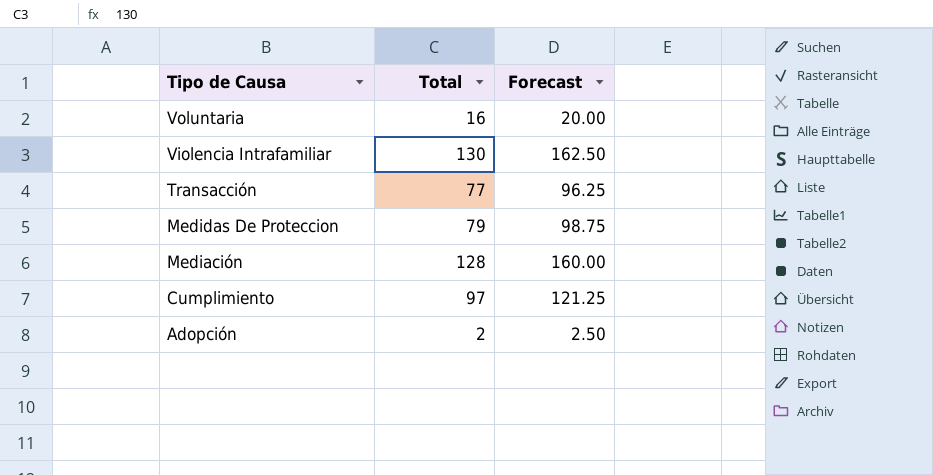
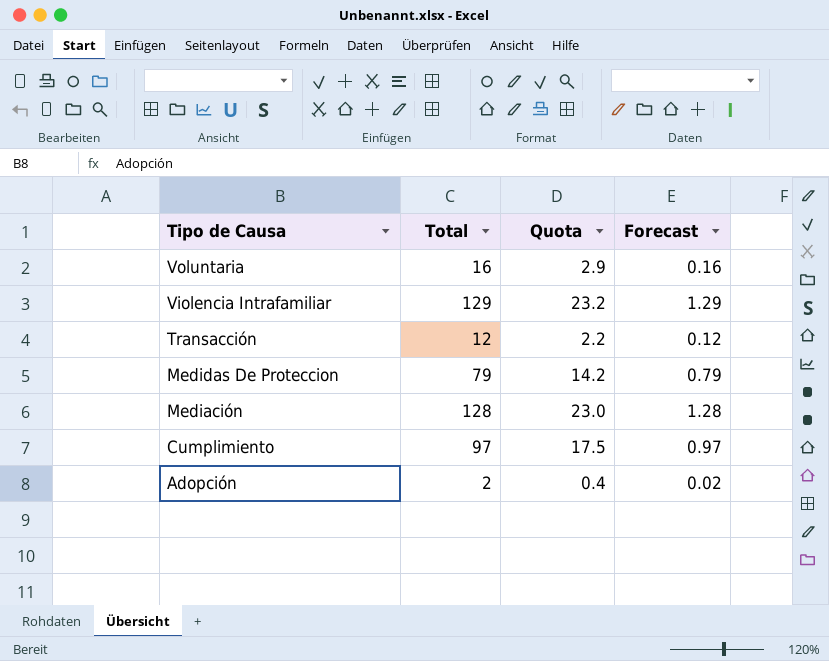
column Quota | formula: none -> [Total] * 0.18
column Forecast | formula: [Total] * 1.25 -> [Total] * 0.01
Violencia Intrafamiliar | Total: 130 -> 129
Transacción | Total: 77 -> 12

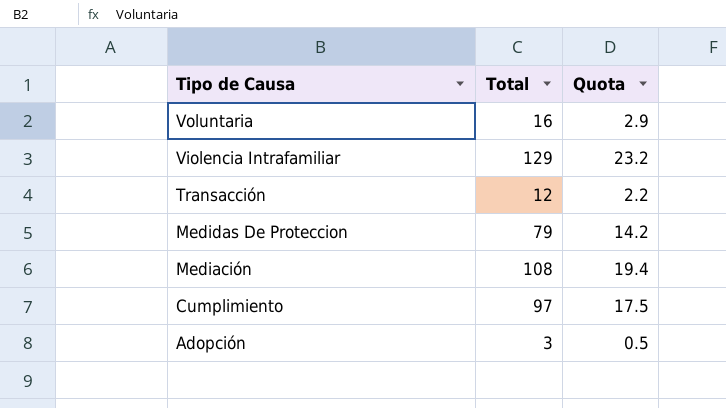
column Forecast | formula: [Total] * 0.01 -> none
Mediación | Total: 128 -> 108
Mediación | Quota: 23.0 -> 19.4
Adopción | Total: 2 -> 3
Adopción | Quota: 0.4 -> 0.5

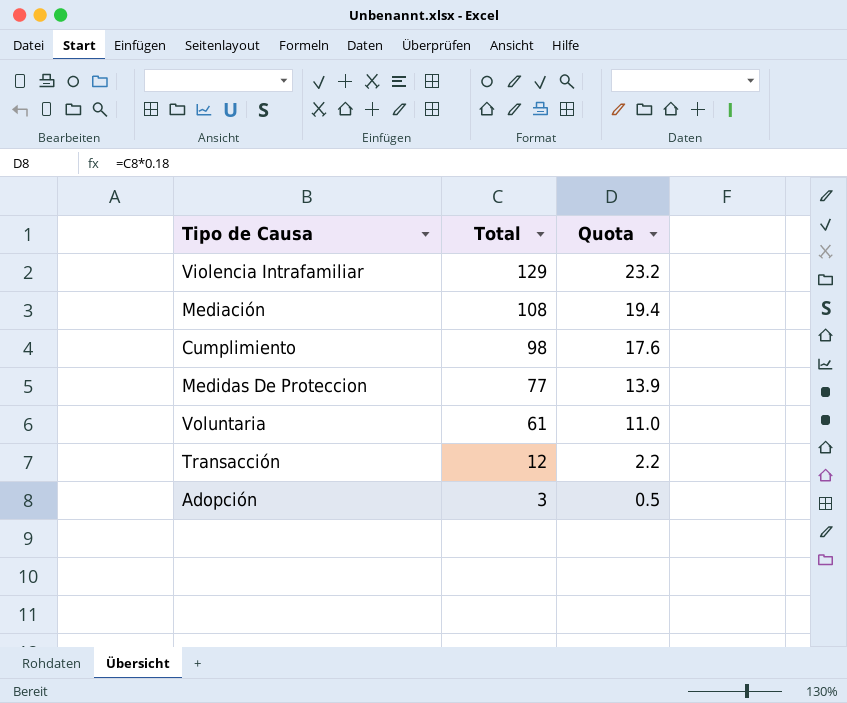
row order: Tipo de Causa descending -> Total descending
Cumplimiento | Total: 97 -> 98
Cumplimiento | Quota: 17.5 -> 17.6
Medidas De Proteccion | Total: 79 -> 77
Medidas De Proteccion | Quota: 14.2 -> 13.9
Voluntaria | Total: 16 -> 61
Voluntaria | Quota: 2.9 -> 11.0

